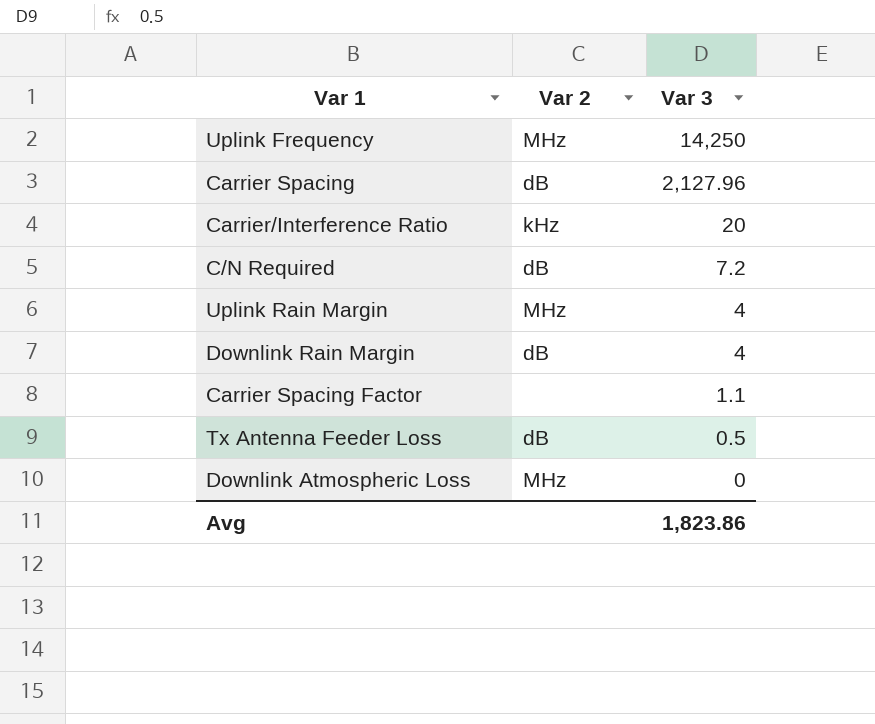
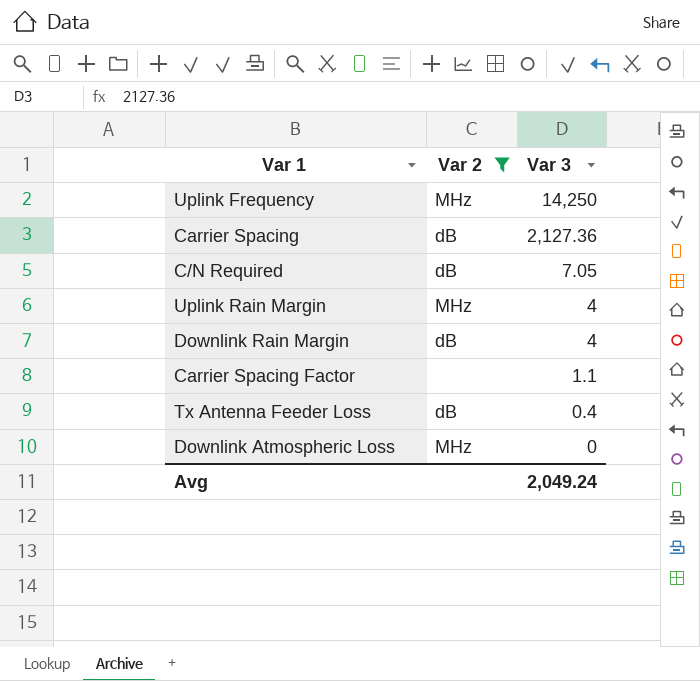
filter: none -> Var 2 != kHz
Carrier Spacing | Var 3: 2,127.96 -> 2,127.36
C/N Required | Var 3: 7.2 -> 7.05
Tx Antenna Feeder Loss | Var 3: 0.5 -> 0.4
Avg | Var 3: 1,823.86 -> 2,049.24

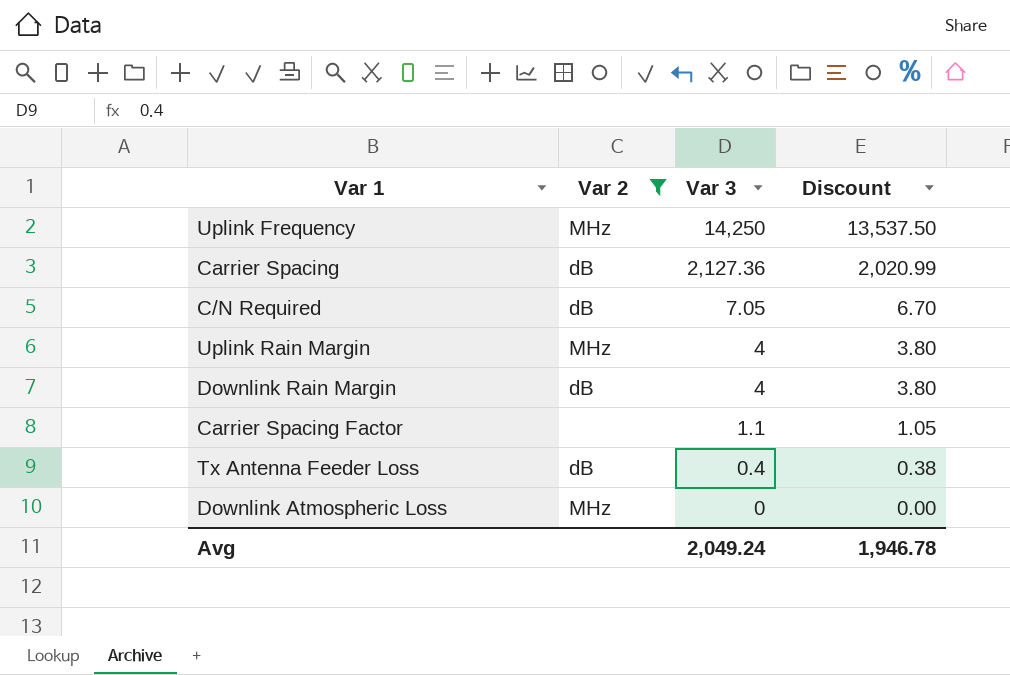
column Discount | formula: none -> [Var 3] * 0.95

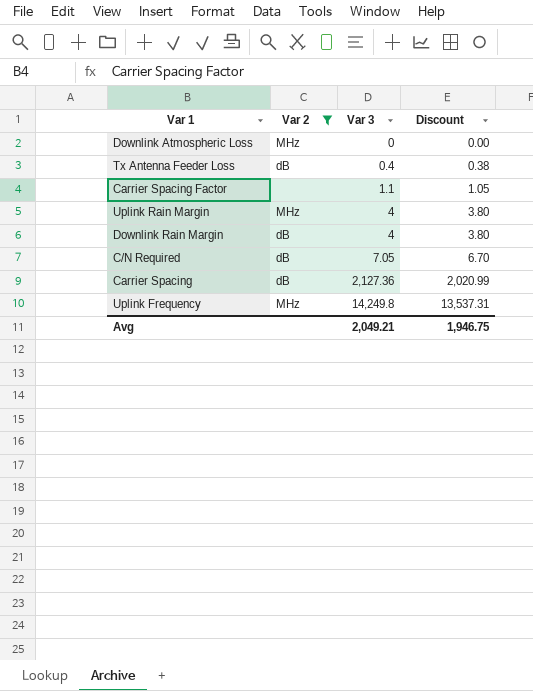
row order: Var 3 descending -> Var 3 ascending
Uplink Frequency | Var 3: 14,250 -> 14,249.8
Uplink Frequency | Discount: 13,537.50 -> 13,537.31
Avg | Var 3: 2,049.24 -> 2,049.21
Avg | Discount: 1,946.78 -> 1,946.75

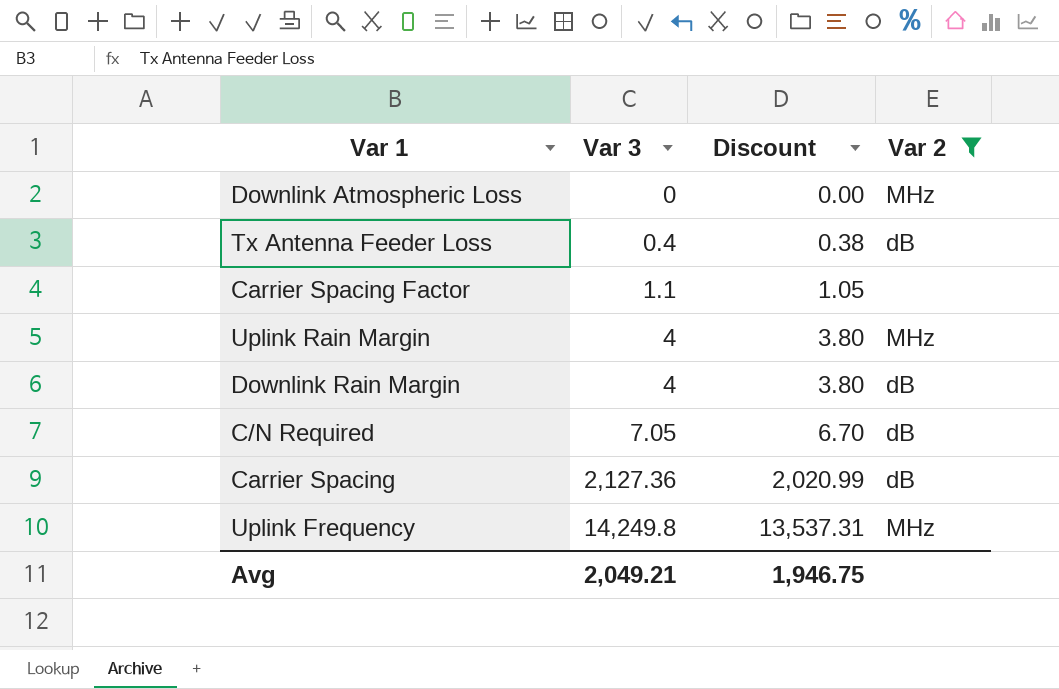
column Var 2 | position: 2 -> 4

